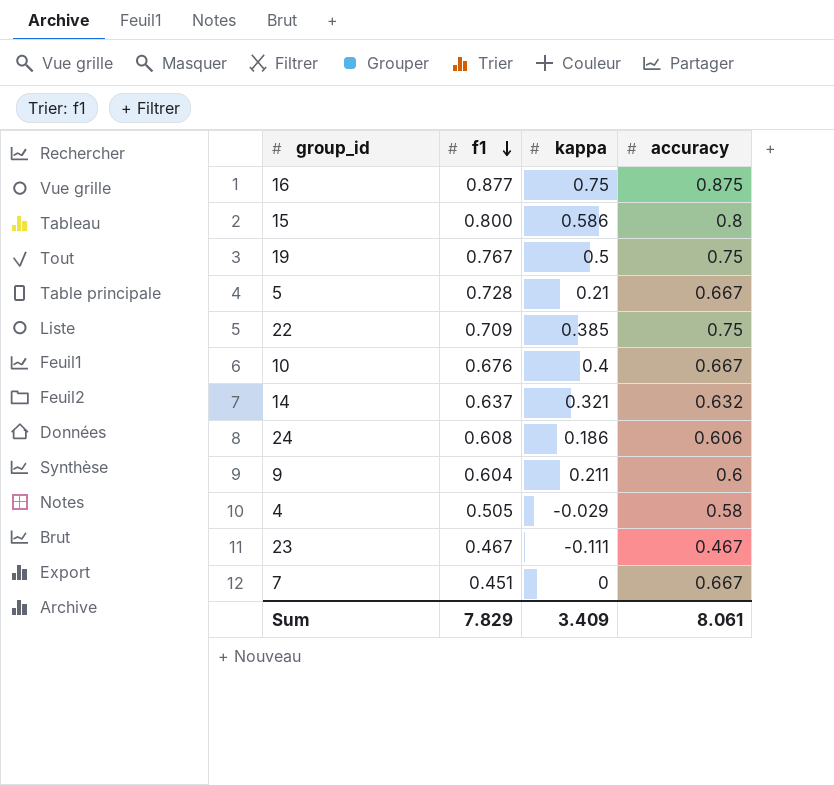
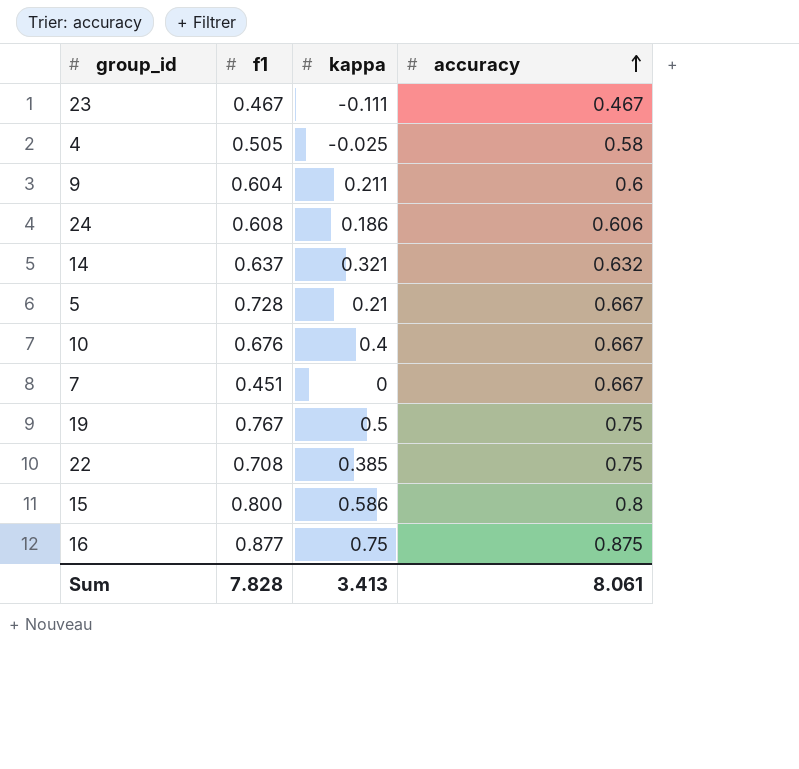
row order: f1 descending -> accuracy ascending
4 | kappa: -0.029 -> -0.025
22 | f1: 0.709 -> 0.708
Sum | f1: 7.829 -> 7.828
Sum | kappa: 3.409 -> 3.413

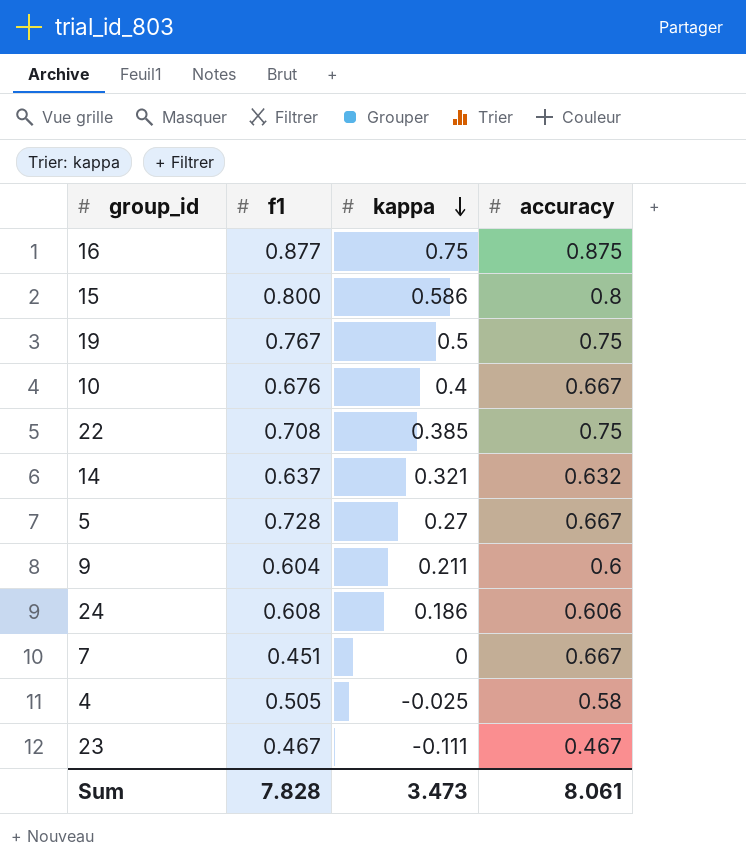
row order: accuracy ascending -> kappa descending
5 | kappa: 0.21 -> 0.27
Sum | kappa: 3.413 -> 3.473

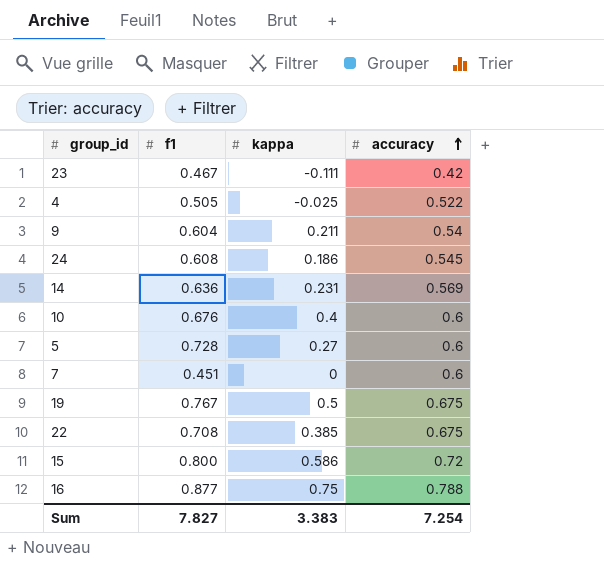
row order: kappa descending -> accuracy ascending
23 | accuracy: 0.467 -> 0.42
4 | accuracy: 0.58 -> 0.522
9 | accuracy: 0.6 -> 0.54
24 | accuracy: 0.606 -> 0.545
14 | f1: 0.637 -> 0.636
14 | kappa: 0.321 -> 0.231
14 | accuracy: 0.632 -> 0.569
10 | accuracy: 0.667 -> 0.6
5 | accuracy: 0.667 -> 0.6
7 | accuracy: 0.667 -> 0.6
19 | accuracy: 0.75 -> 0.675
22 | accuracy: 0.75 -> 0.675
15 | accuracy: 0.8 -> 0.72
16 | accuracy: 0.875 -> 0.788
Sum | f1: 7.828 -> 7.827
Sum | kappa: 3.473 -> 3.383
Sum | accuracy: 8.061 -> 7.254

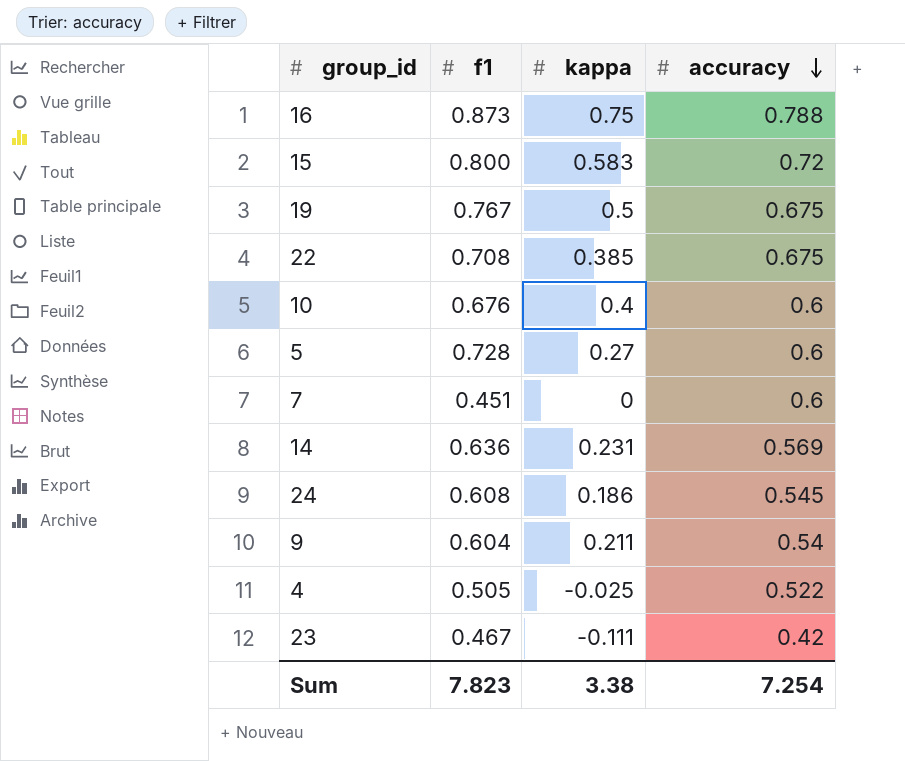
row order: accuracy ascending -> accuracy descending
16 | f1: 0.877 -> 0.873
15 | kappa: 0.586 -> 0.583
Sum | f1: 7.827 -> 7.823
Sum | kappa: 3.383 -> 3.38

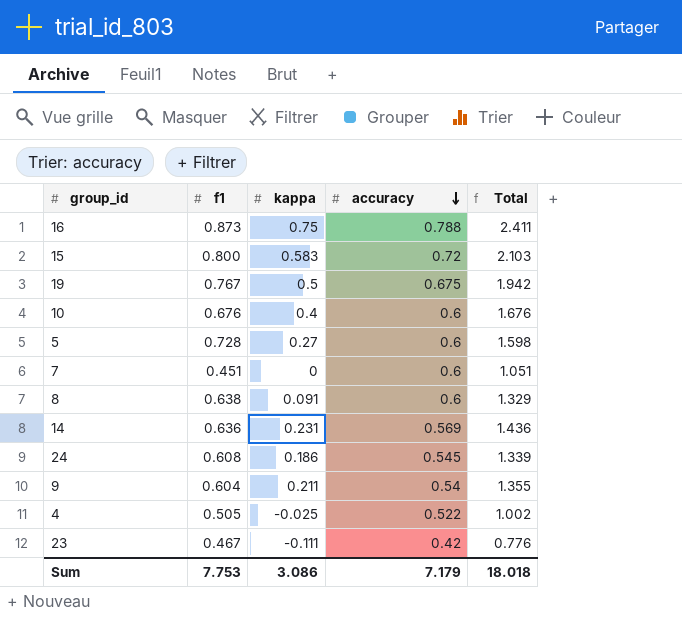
column Total | formula: none -> [f1] + [kappa] + [accuracy]
row 22: 0.708 | 0.385 | 0.675 -> none
row 8: none -> 0.638 | 0.091 | 0.6 | 1.329
Sum | f1: 7.823 -> 7.753
Sum | kappa: 3.38 -> 3.086
Sum | accuracy: 7.254 -> 7.179

